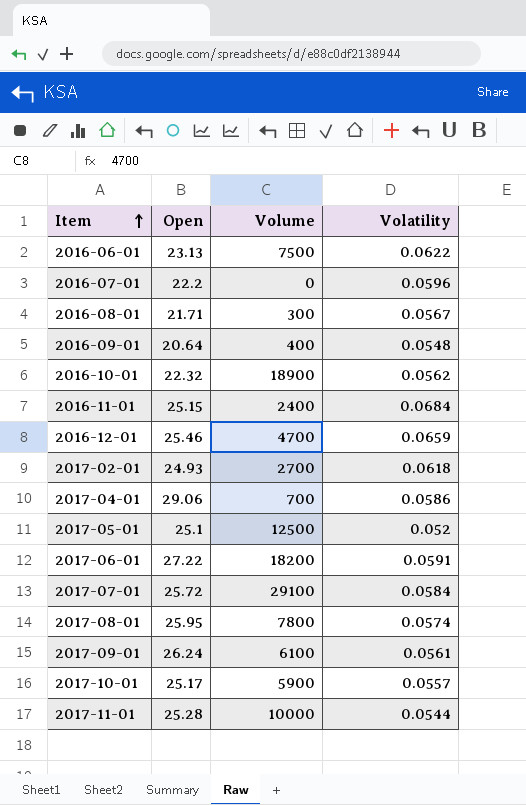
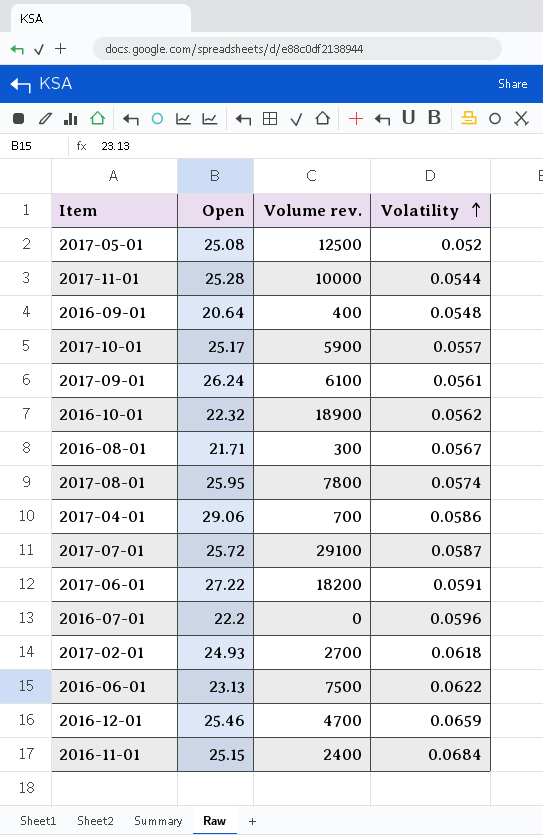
row order: Item ascending -> Volatility ascending
column name: Volume -> Volume rev.
2017-05-01 | Open: 25.1 -> 25.08
2017-07-01 | Volatility: 0.0584 -> 0.0587

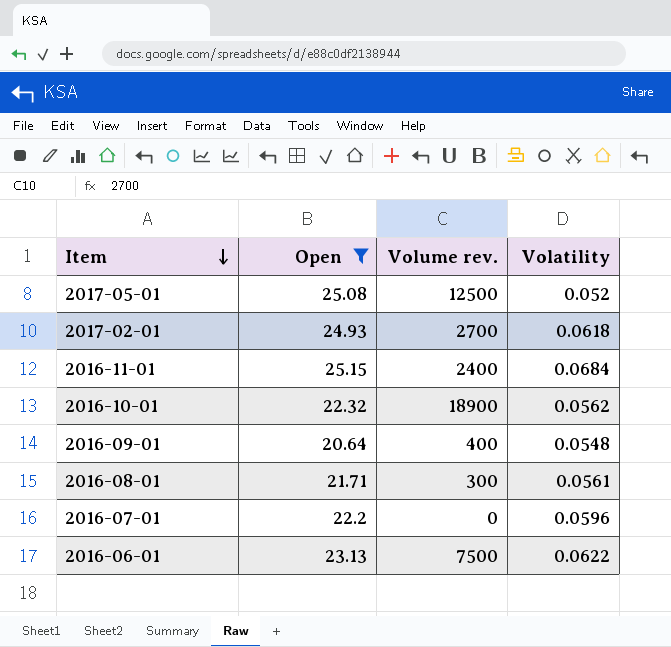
filter: none -> Open <= 25.15
row order: Volatility ascending -> Item descending
2016-08-01 | Volatility: 0.0567 -> 0.0561

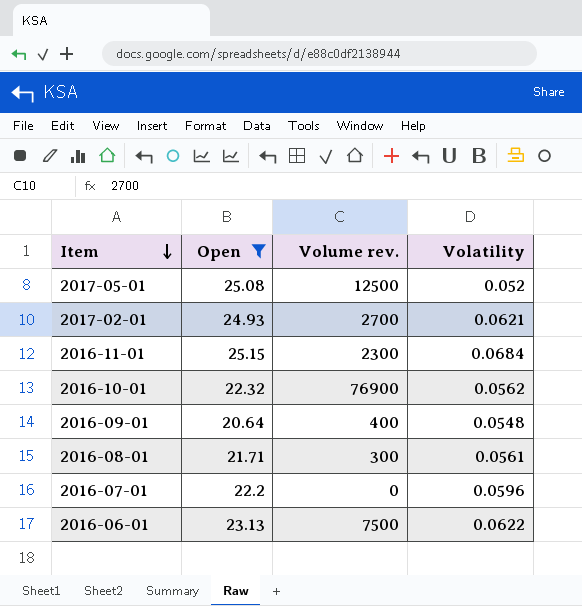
2017-02-01 | Volatility: 0.0618 -> 0.0621
2016-11-01 | Volume rev.: 2400 -> 2300
2016-10-01 | Volume rev.: 18900 -> 76900

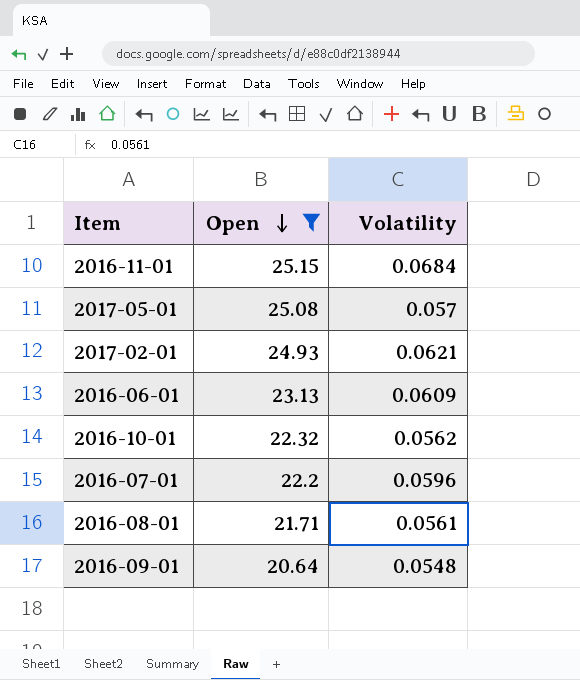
row order: Item descending -> Open descending
column Volume rev. | position: 3 -> none
2017-05-01 | Volatility: 0.052 -> 0.057
2016-06-01 | Volatility: 0.0622 -> 0.0609

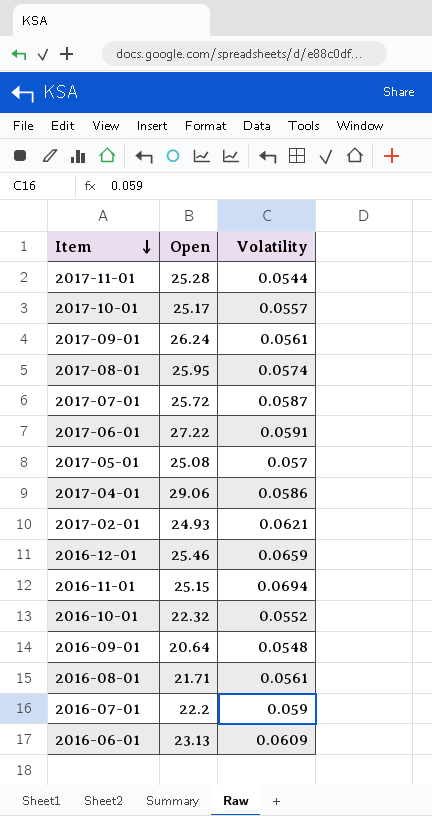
filter: Open <= 25.15 -> none
row order: Open descending -> Item descending
2016-11-01 | Volatility: 0.0684 -> 0.0694
2016-10-01 | Volatility: 0.0562 -> 0.0552
2016-07-01 | Volatility: 0.0596 -> 0.059

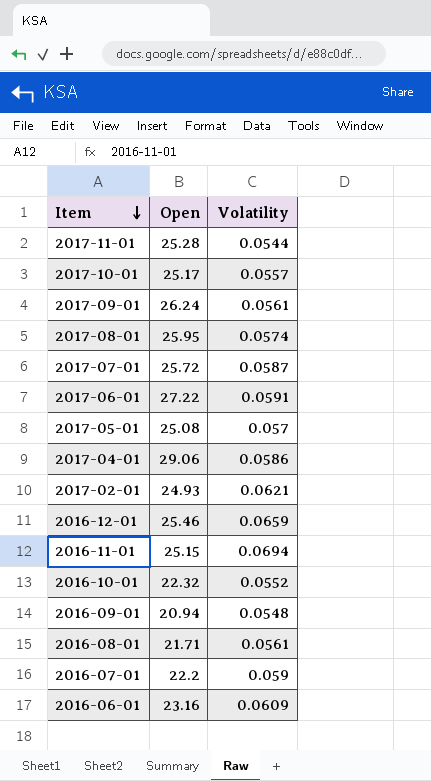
2016-09-01 | Open: 20.64 -> 20.94
2016-06-01 | Open: 23.13 -> 23.16

